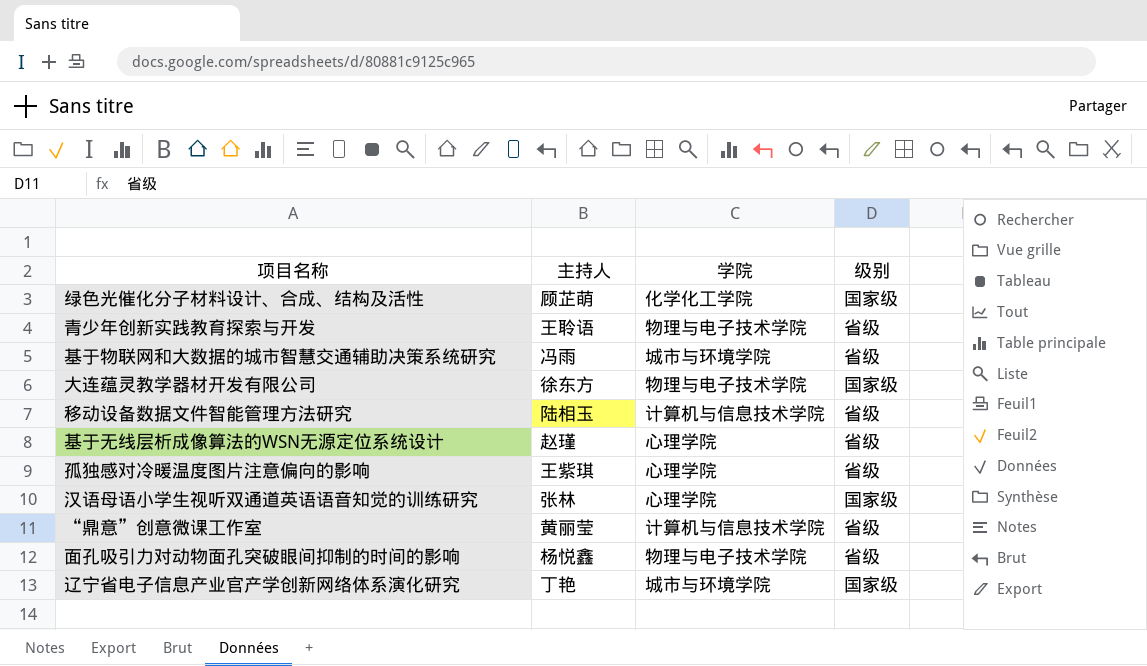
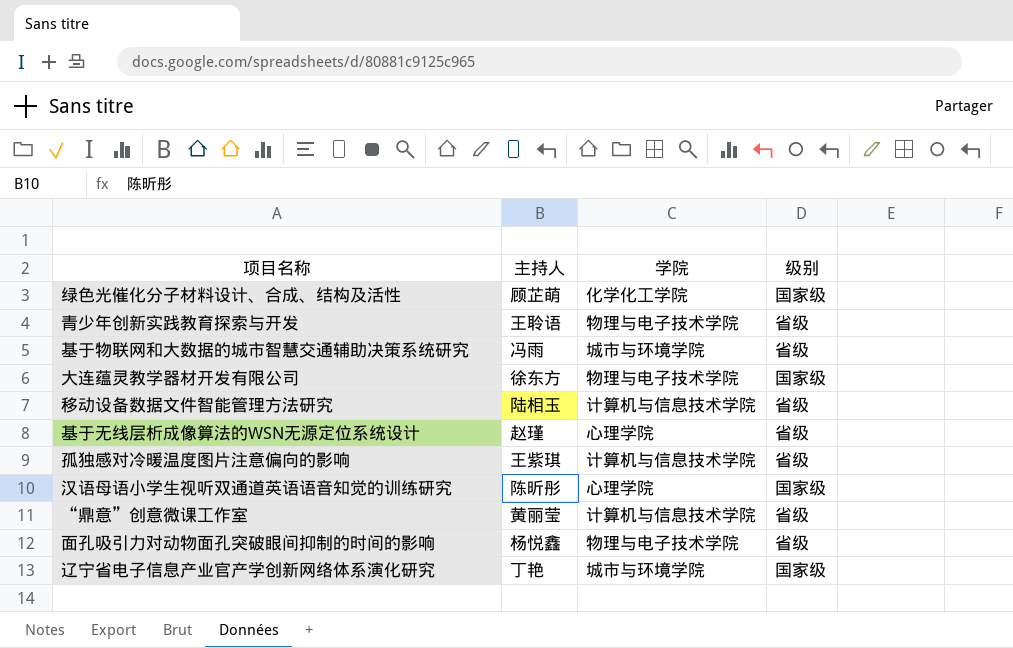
孤独感对冷暖温度图片注意偏向的影响 | 学院: 心理学院 -> 计算机与信息技术学院
汉语母语小学生视听双通道英语语音知觉的训练研究 | 主持人: 张林 -> 陈昕彤

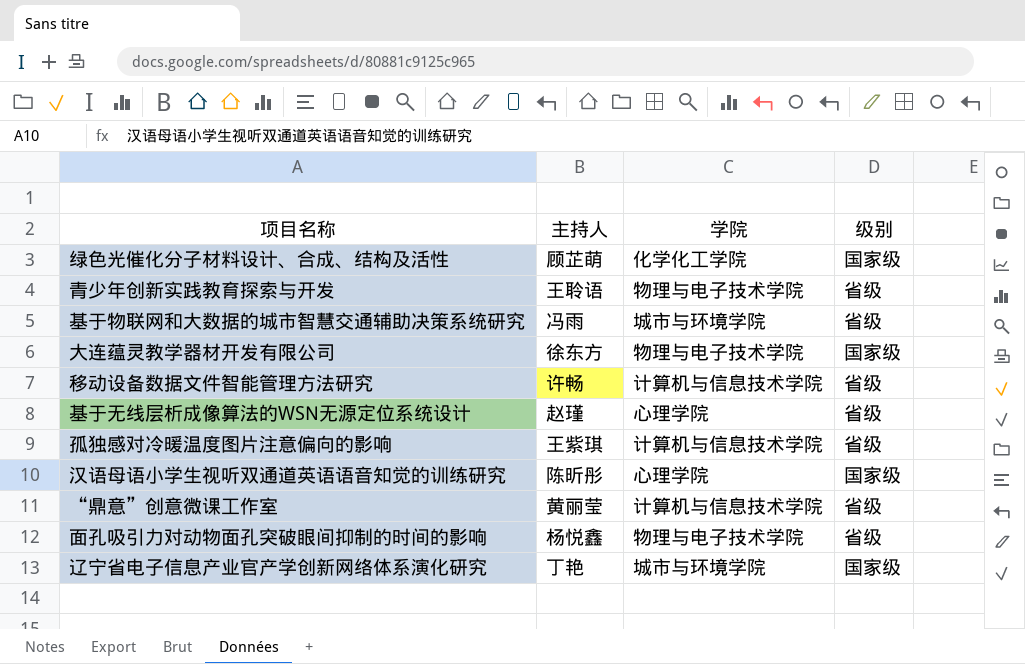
移动设备数据文件智能管理方法研究 | 主持人: 陆相玉 -> 许畅

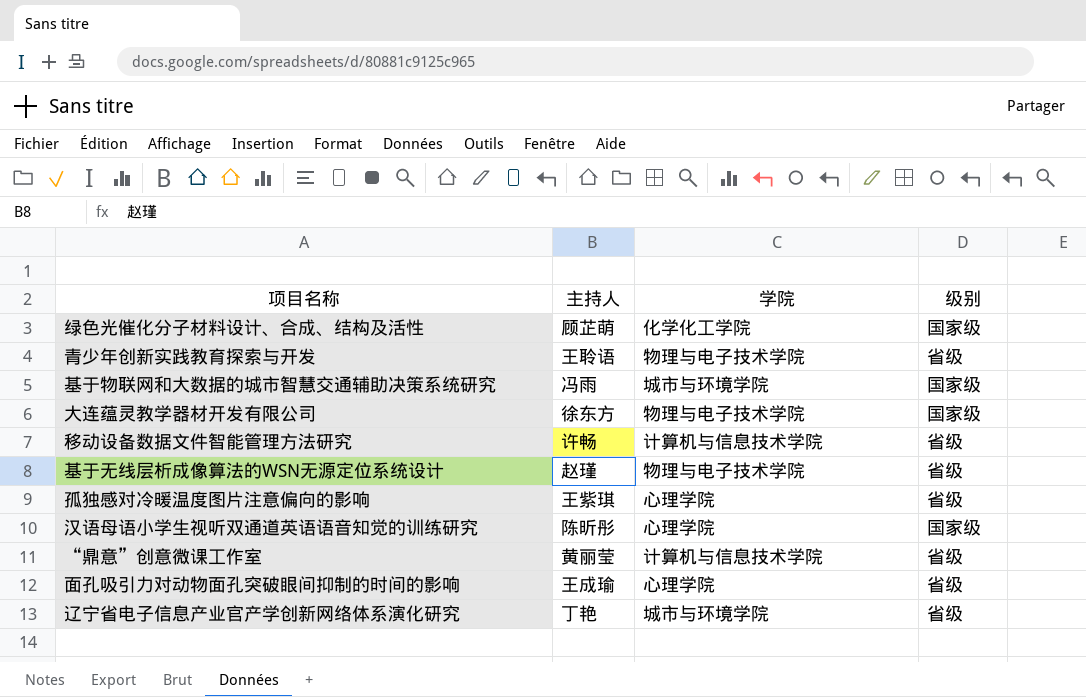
基于物联网和大数据的城市智慧交通辅助决策系统研究 | 级别: 省级 -> 国家级
基于无线层析成像算法的WSN无源定位系统设计 | 学院: 心理学院 -> 物理与电子技术学院
孤独感对冷暖温度图片注意偏向的影响 | 学院: 计算机与信息技术学院 -> 心理学院
面孔吸引力对动物面孔突破眼间抑制的时间的影响 | 主持人: 杨悦鑫 -> 王成瑜
面孔吸引力对动物面孔突破眼间抑制的时间的影响 | 学院: 物理与电子技术学院 -> 心理学院
辽宁省电子信息产业官产学创新网络体系演化研究 | 级别: 国家级 -> 省级

